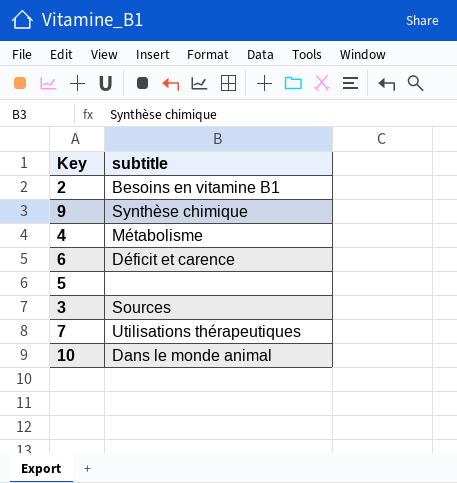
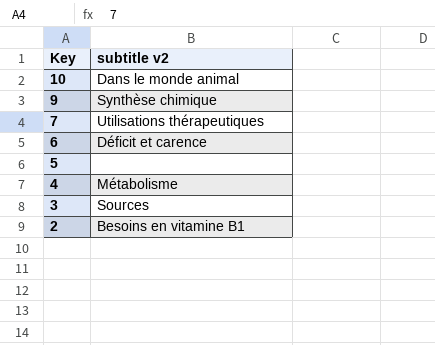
row order: none -> Key descending
column name: subtitle -> subtitle v2

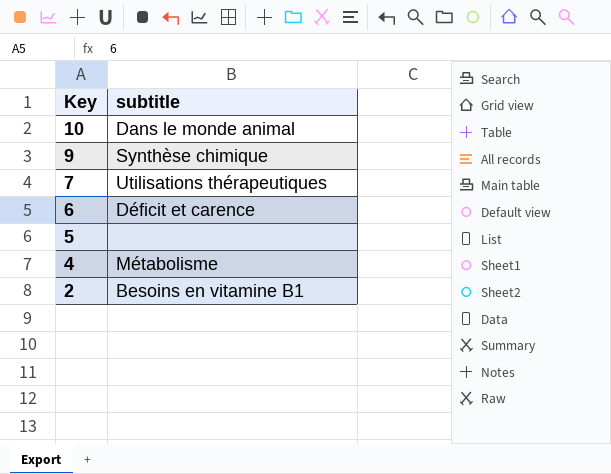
column name: subtitle v2 -> subtitle
row 3: Sources -> none

